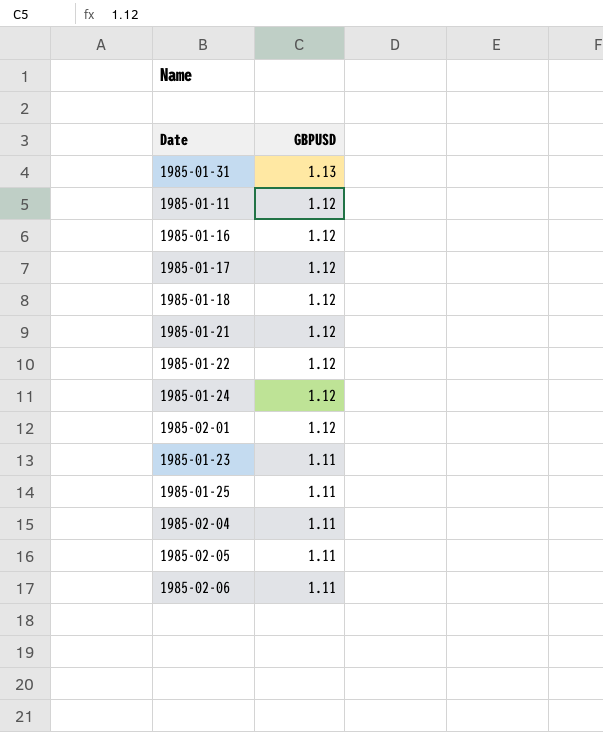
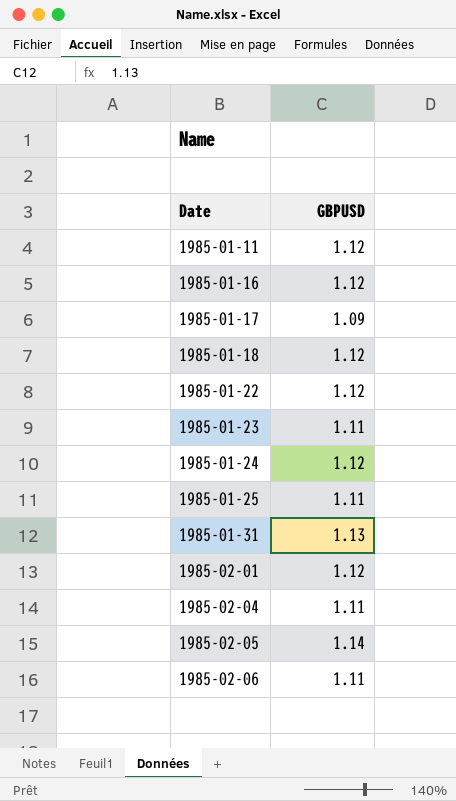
row order: GBPUSD descending -> Date ascending
row 1985-01-21: 1.12 -> none
1985-01-17 | GBPUSD: 1.12 -> 1.09
1985-02-05 | GBPUSD: 1.11 -> 1.14

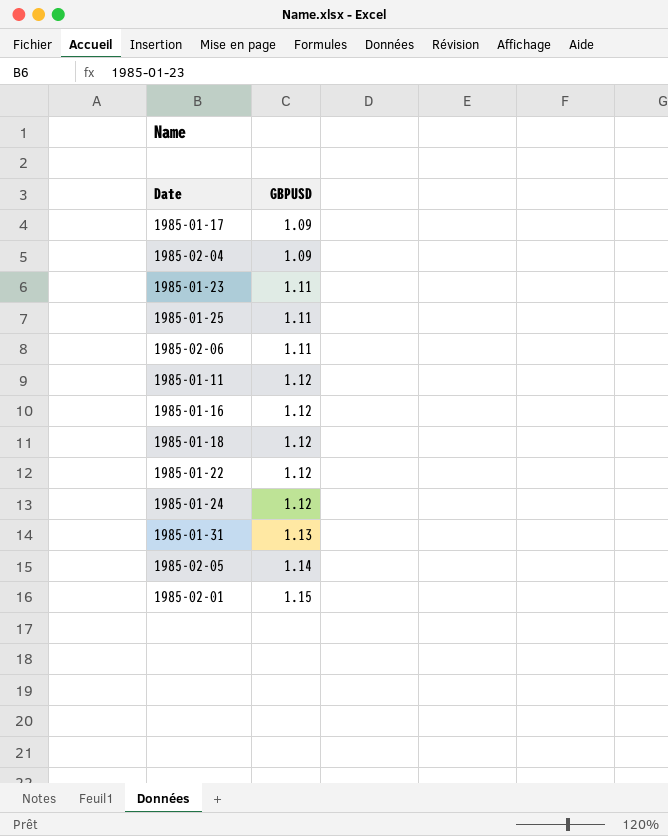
row order: Date ascending -> GBPUSD ascending
1985-02-04 | GBPUSD: 1.11 -> 1.09
1985-02-01 | GBPUSD: 1.12 -> 1.15

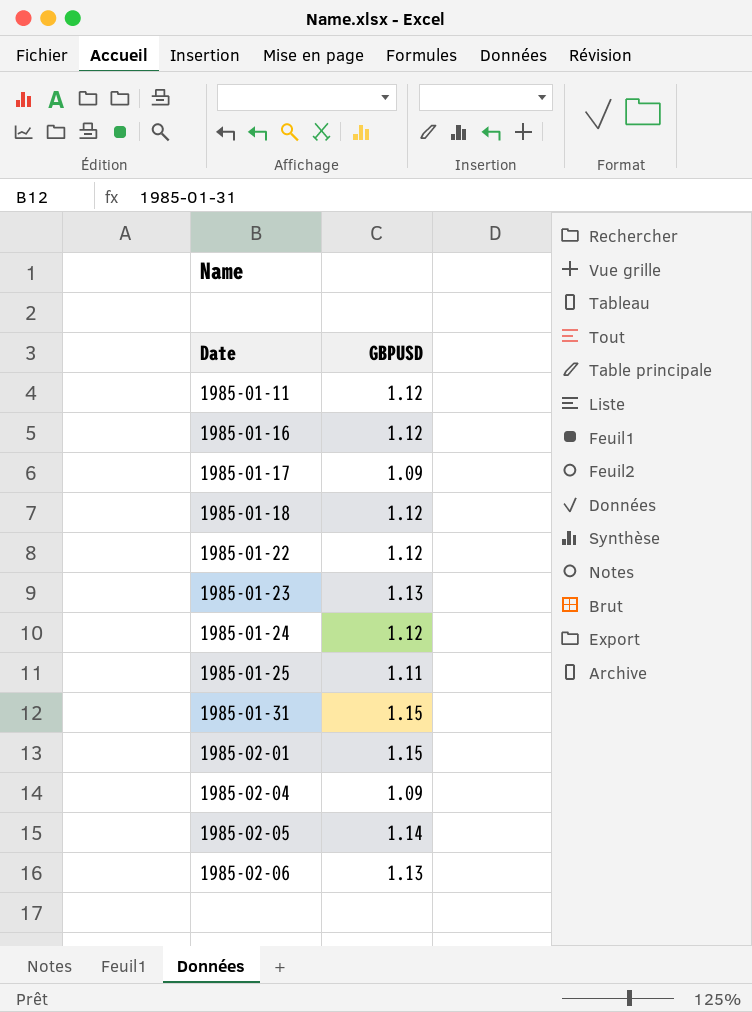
row order: GBPUSD ascending -> Date ascending
1985-01-23 | GBPUSD: 1.11 -> 1.13
1985-01-31 | GBPUSD: 1.13 -> 1.15
1985-02-06 | GBPUSD: 1.11 -> 1.13

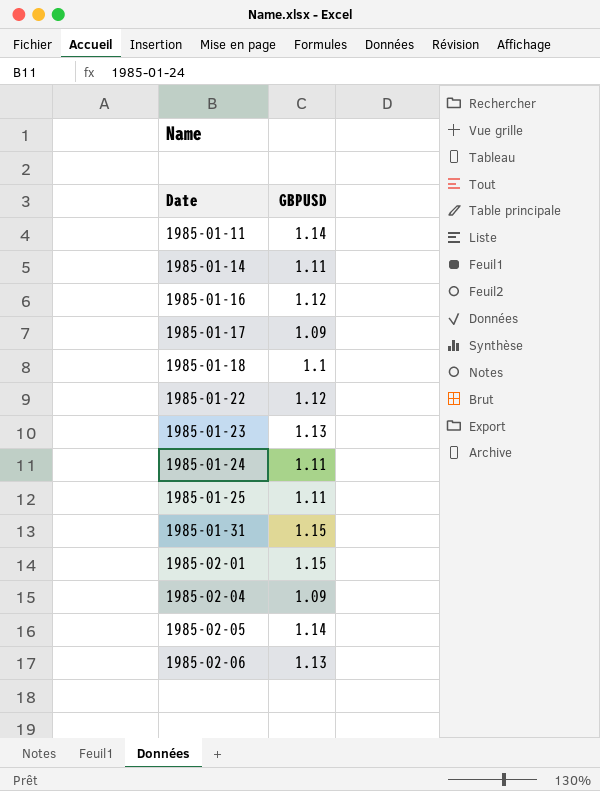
1985-01-11 | GBPUSD: 1.12 -> 1.14
row 1985-01-14: none -> 1.11
1985-01-18 | GBPUSD: 1.12 -> 1.1
1985-01-24 | GBPUSD: 1.12 -> 1.11

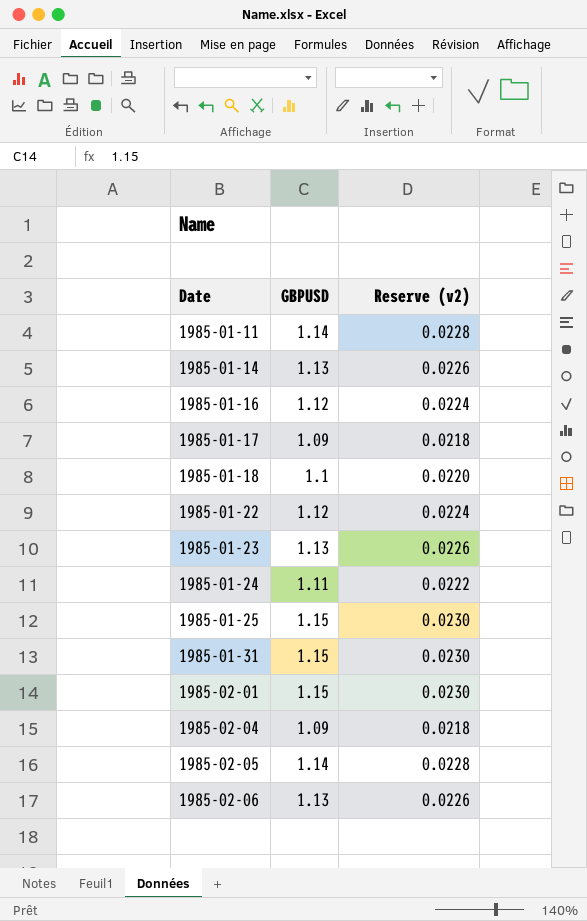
column Reserve (v2) | formula: none -> [GBPUSD] * 0.02
1985-01-14 | GBPUSD: 1.11 -> 1.13
1985-01-25 | GBPUSD: 1.11 -> 1.15

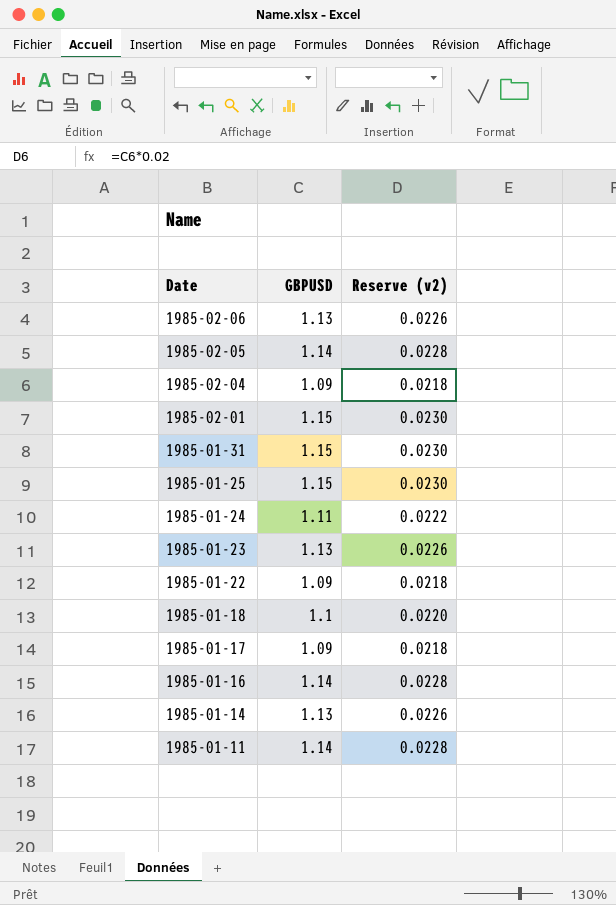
row order: Date ascending -> Date descending
1985-01-22 | GBPUSD: 1.12 -> 1.09
1985-01-22 | Reserve (v2): 0.0224 -> 0.0218
1985-01-16 | GBPUSD: 1.12 -> 1.14
1985-01-16 | Reserve (v2): 0.0224 -> 0.0228

